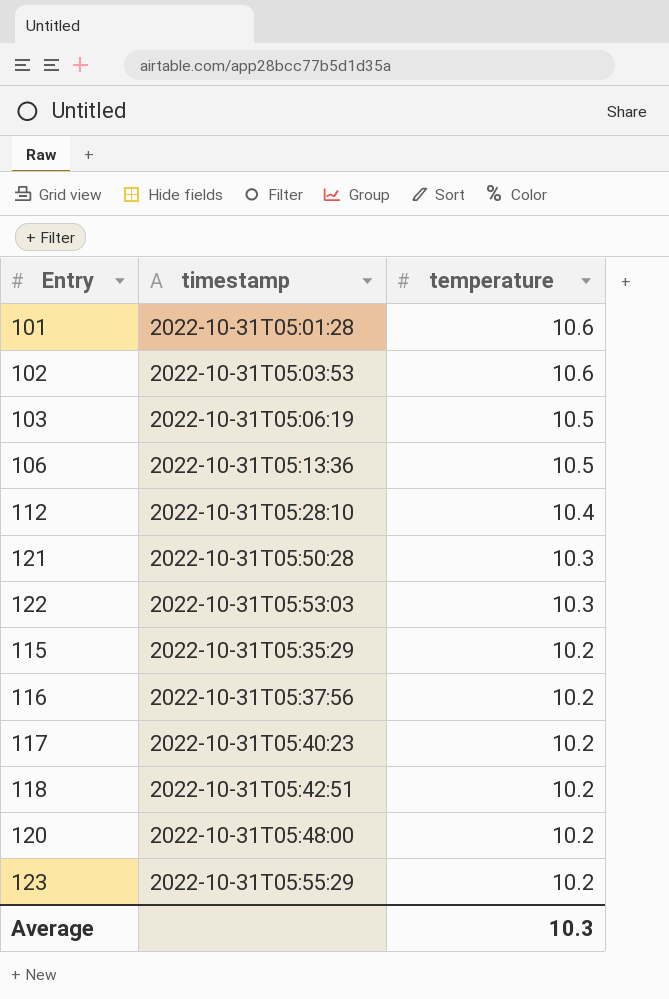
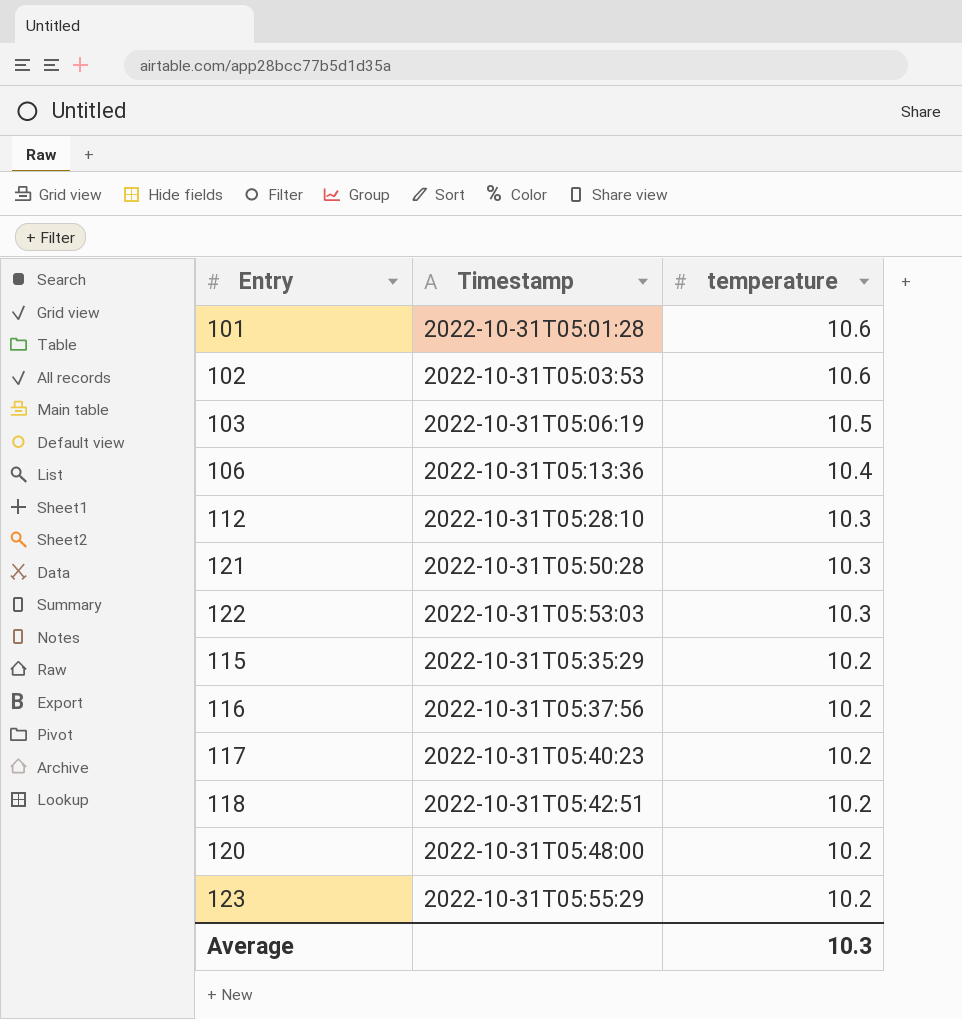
column name: timestamp -> Timestamp
106 | temperature: 10.5 -> 10.4
112 | temperature: 10.4 -> 10.3

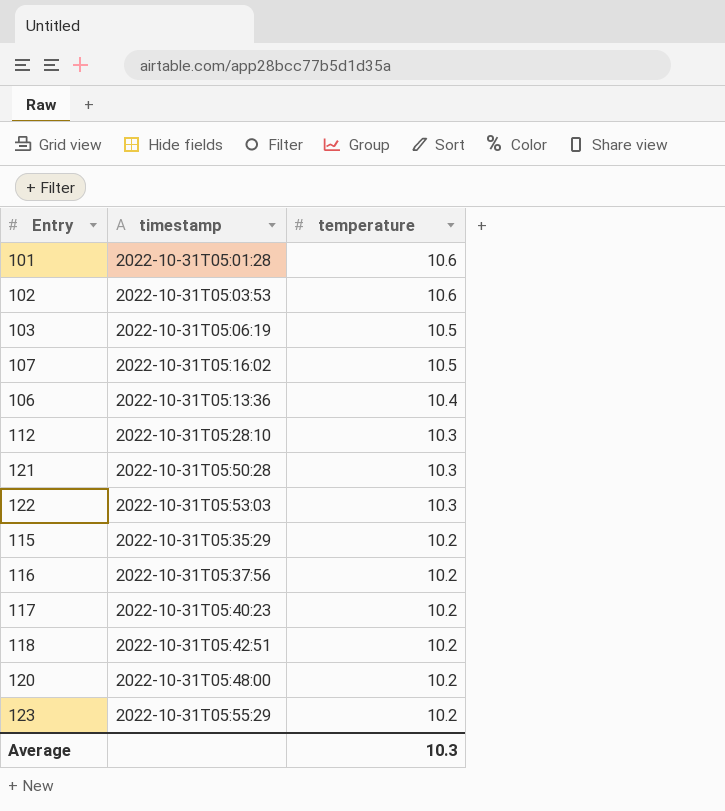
column name: Timestamp -> timestamp
row 107: none -> 2022-10-31T05:16:02 | 10.5

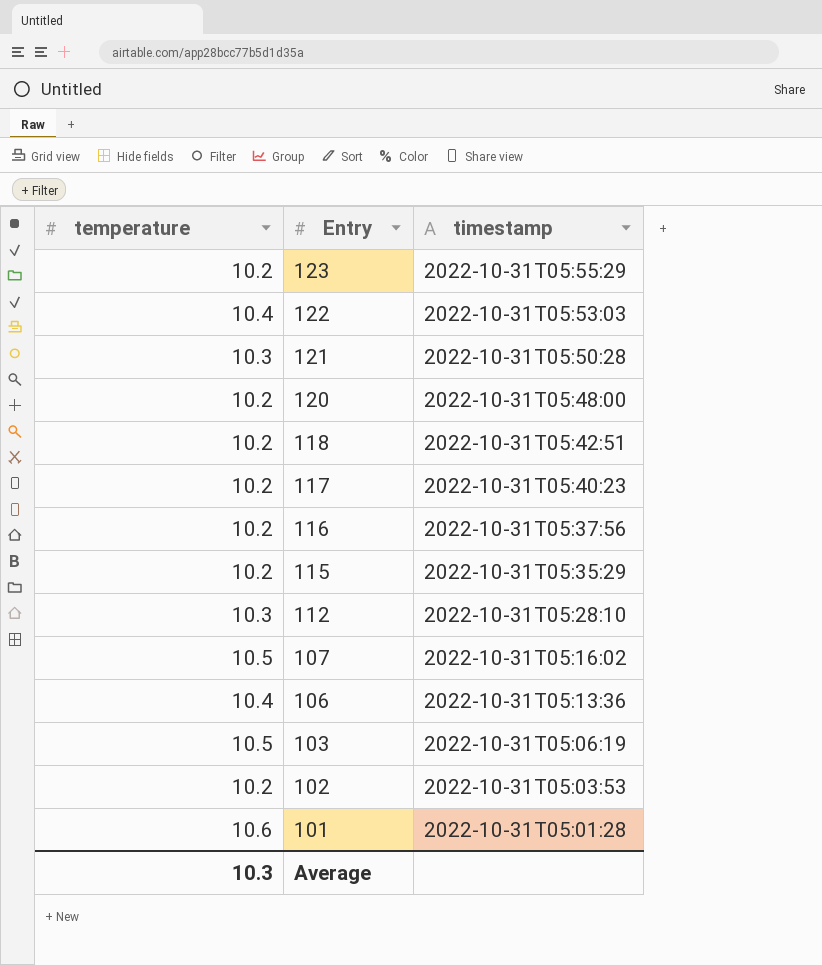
row order: temperature descending -> Entry descending
column temperature | position: 3 -> 1
122 | temperature: 10.3 -> 10.4
102 | temperature: 10.6 -> 10.2

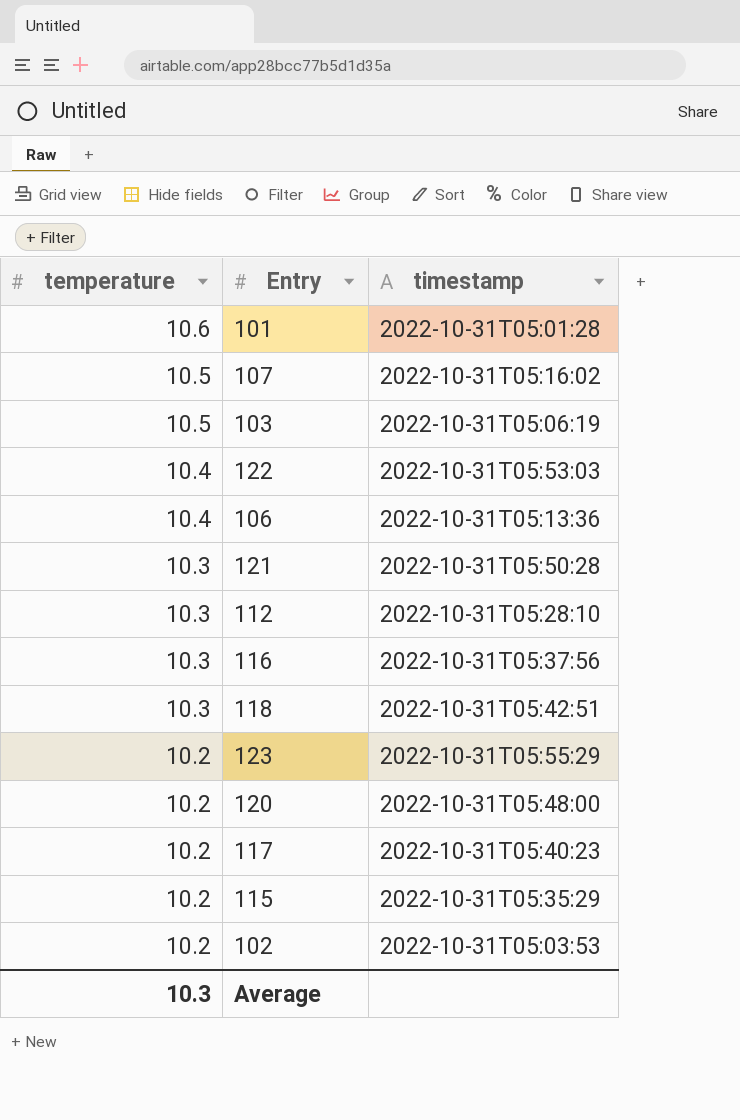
row order: Entry descending -> temperature descending
116 | temperature: 10.2 -> 10.3
118 | temperature: 10.2 -> 10.3

